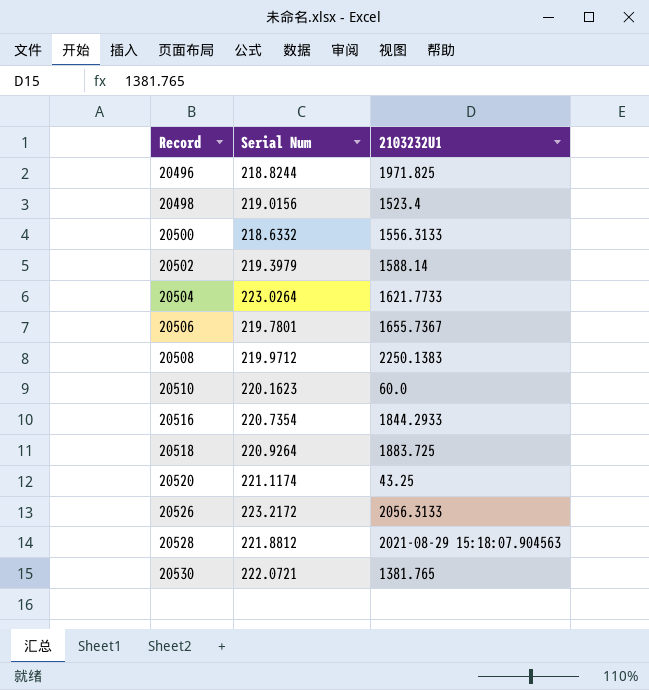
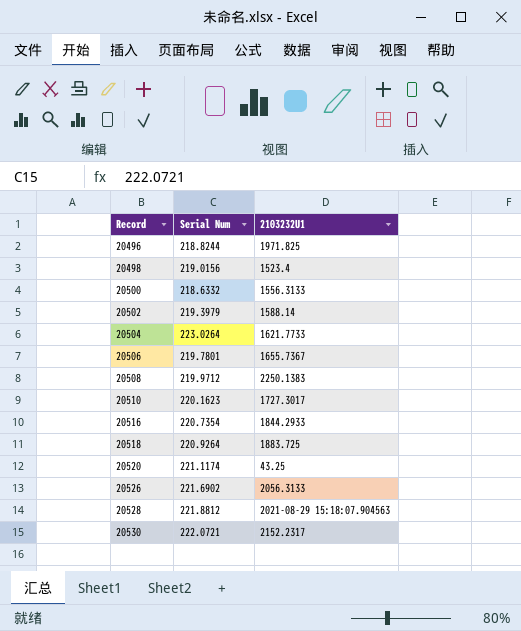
20510 | 2103232U1: 60.0 -> 1727.3017
20526 | Serial Num: 223.2172 -> 221.6902
20530 | 2103232U1: 1381.765 -> 2152.2317

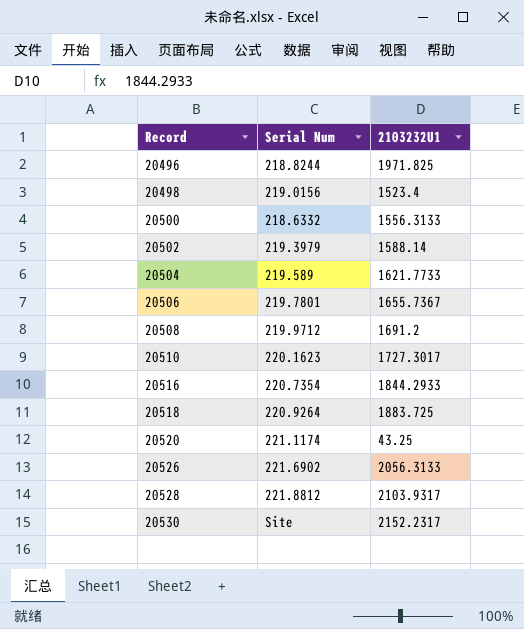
20504 | Serial Num: 223.0264 -> 219.589
20508 | 2103232U1: 2250.1383 -> 1691.2
20528 | 2103232U1: 2021-08-29 15:18:07.904563 -> 2103.9317
20530 | Serial Num: 222.0721 -> Site

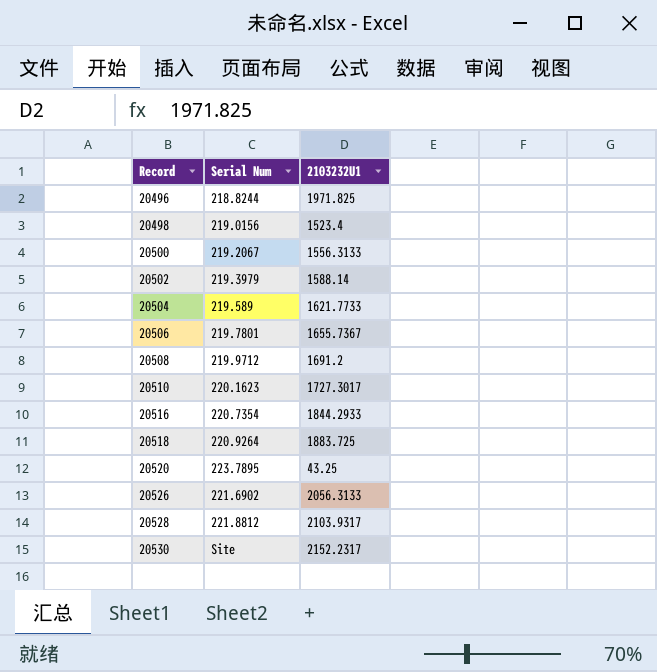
20500 | Serial Num: 218.6332 -> 219.2067
20520 | Serial Num: 221.1174 -> 223.7895

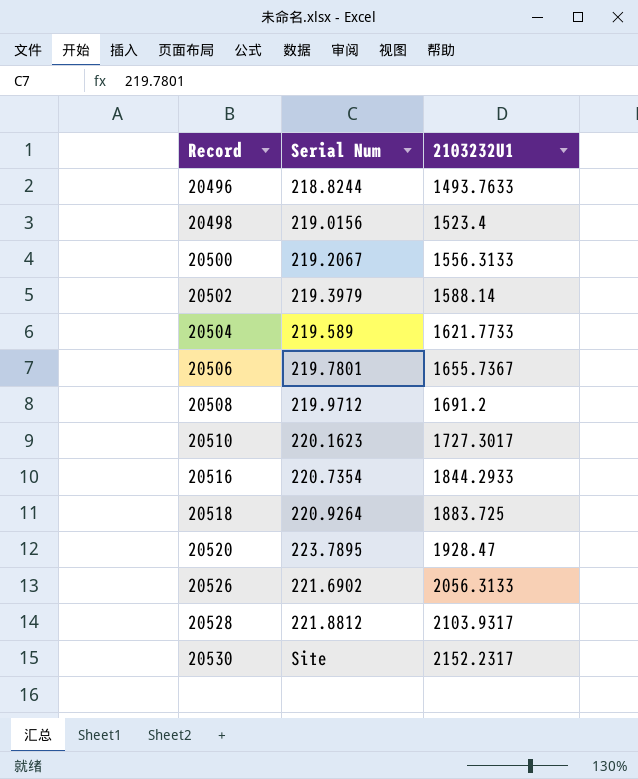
20496 | 2103232U1: 1971.825 -> 1493.7633
20520 | 2103232U1: 43.25 -> 1928.47

